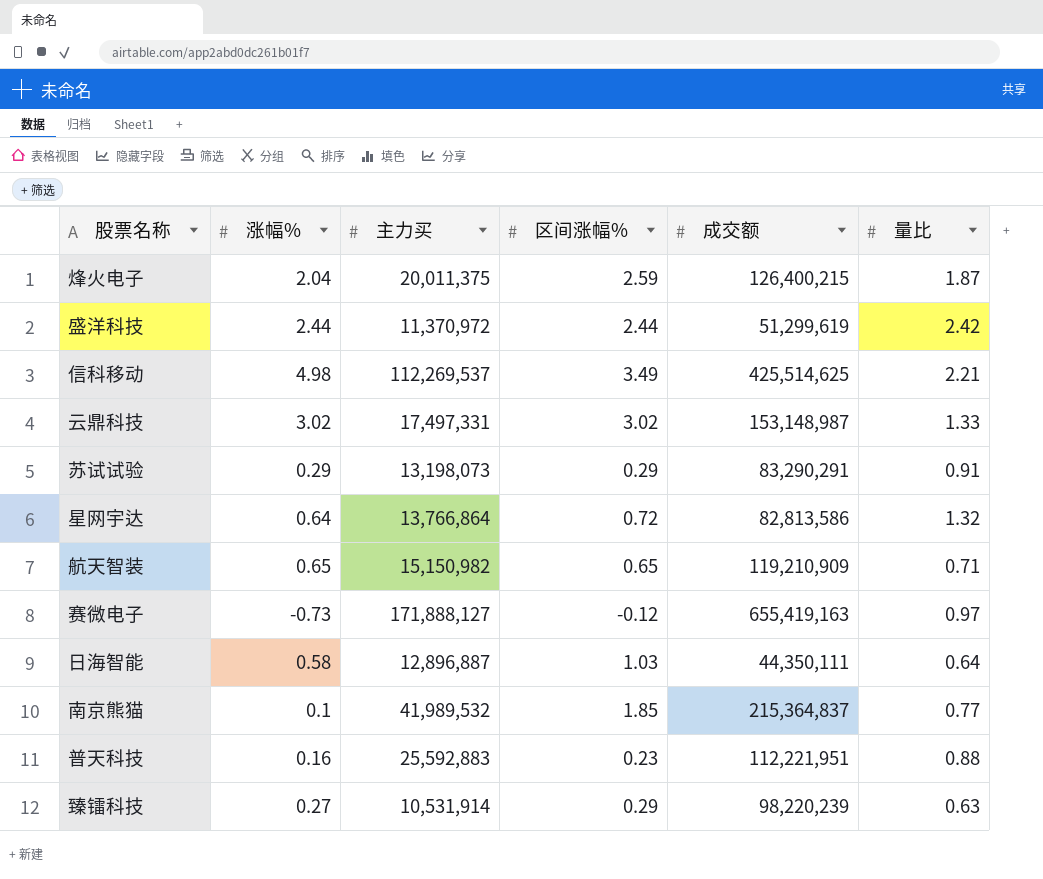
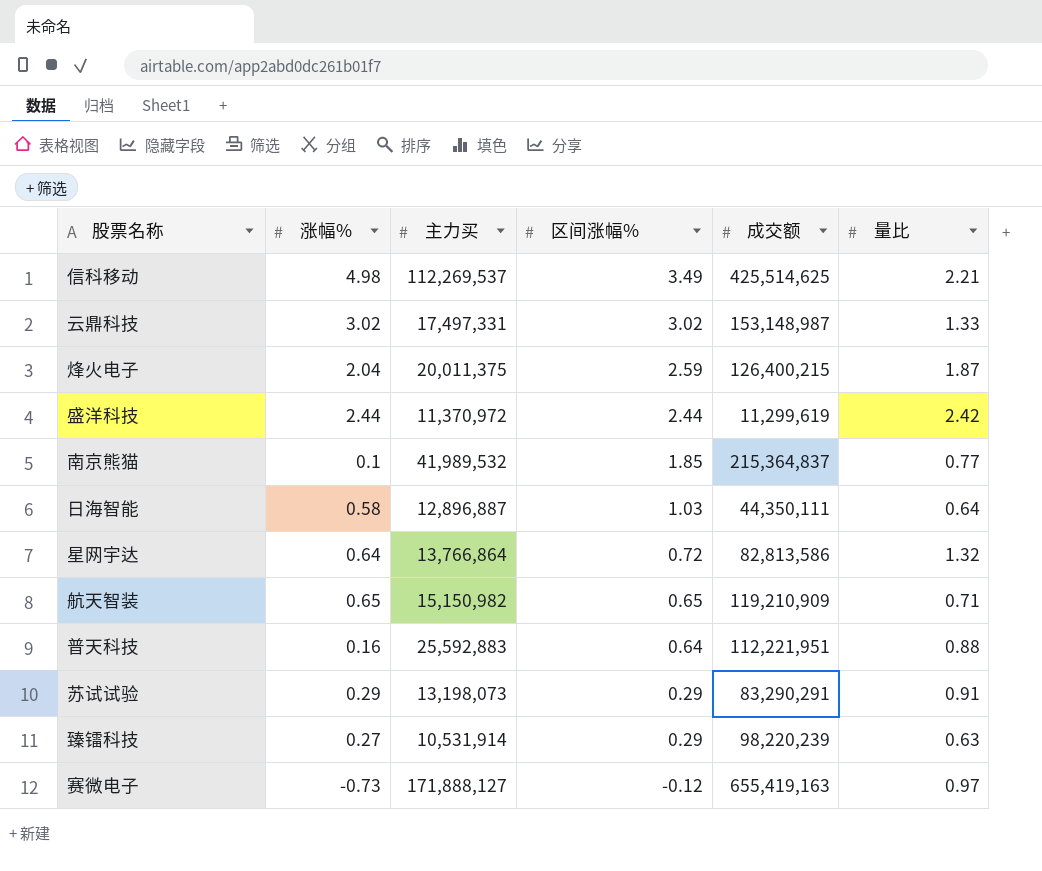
row order: none -> 区间涨幅% descending
盛洋科技 | 成交额: 51,299,619 -> 11,299,619
普天科技 | 区间涨幅%: 0.23 -> 0.64

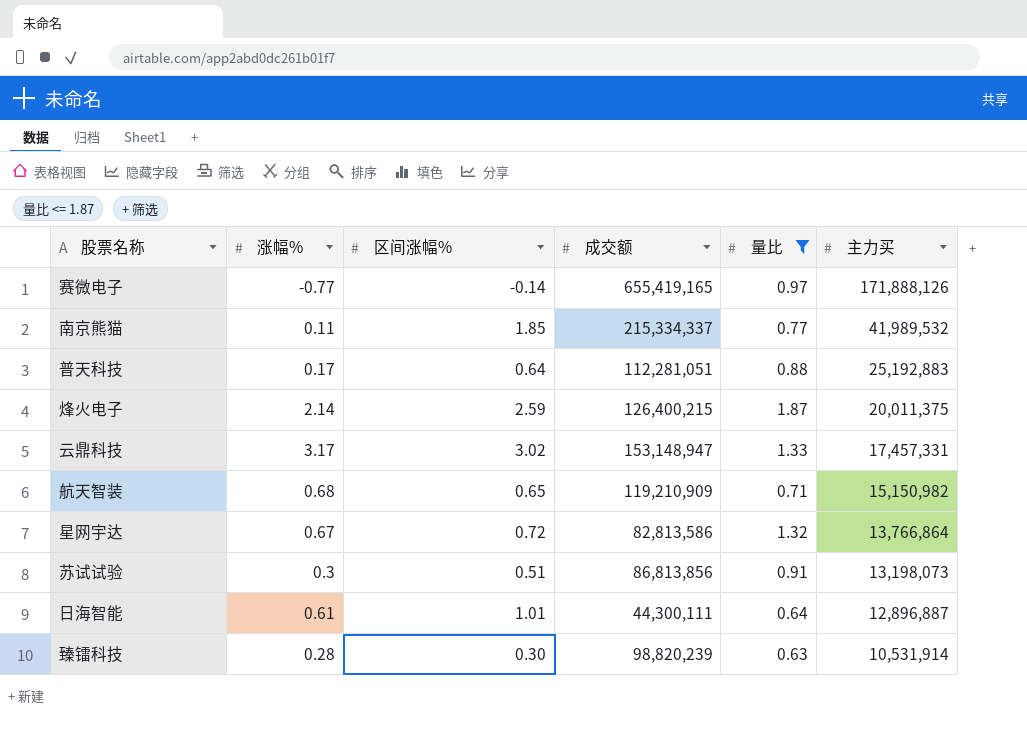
filter: none -> 量比 <= 1.87
row order: 区间涨幅% descending -> 主力买 descending
column 主力买 | position: 3 -> 6
赛微电子 | 涨幅%: -0.73 -> -0.77
赛微电子 | 区间涨幅%: -0.12 -> -0.14
赛微电子 | 成交额: 655,419,163 -> 655,419,165
赛微电子 | 主力买: 171,888,127 -> 171,888,126
南京熊猫 | 涨幅%: 0.1 -> 0.11
南京熊猫 | 成交额: 215,364,837 -> 215,334,337
普天科技 | 涨幅%: 0.16 -> 0.17
普天科技 | 成交额: 112,221,951 -> 112,281,051
普天科技 | 主力买: 25,592,883 -> 25,192,883
烽火电子 | 涨幅%: 2.04 -> 2.14
云鼎科技 | 涨幅%: 3.02 -> 3.17
云鼎科技 | 成交额: 153,148,987 -> 153,148,947
云鼎科技 | 主力买: 17,497,331 -> 17,457,331
航天智装 | 涨幅%: 0.65 -> 0.68
星网宇达 | 涨幅%: 0.64 -> 0.67
苏试试验 | 涨幅%: 0.29 -> 0.3
苏试试验 | 区间涨幅%: 0.29 -> 0.51
苏试试验 | 成交额: 83,290,291 -> 86,813,856
日海智能 | 涨幅%: 0.58 -> 0.61
日海智能 | 区间涨幅%: 1.03 -> 1.01
日海智能 | 成交额: 44,350,111 -> 44,300,111
臻镭科技 | 涨幅%: 0.27 -> 0.28
臻镭科技 | 区间涨幅%: 0.29 -> 0.30
臻镭科技 | 成交额: 98,220,239 -> 98,820,239

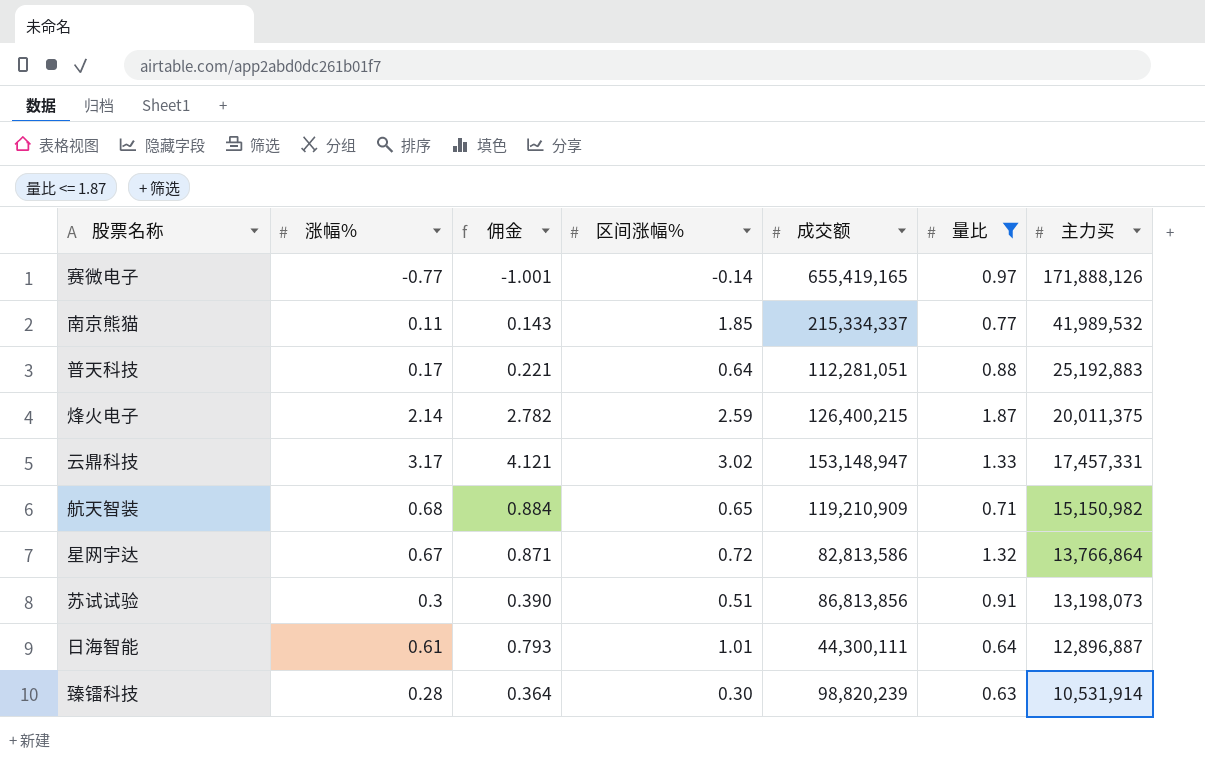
column 佣金 | formula: none -> [涨幅%] * 1.3

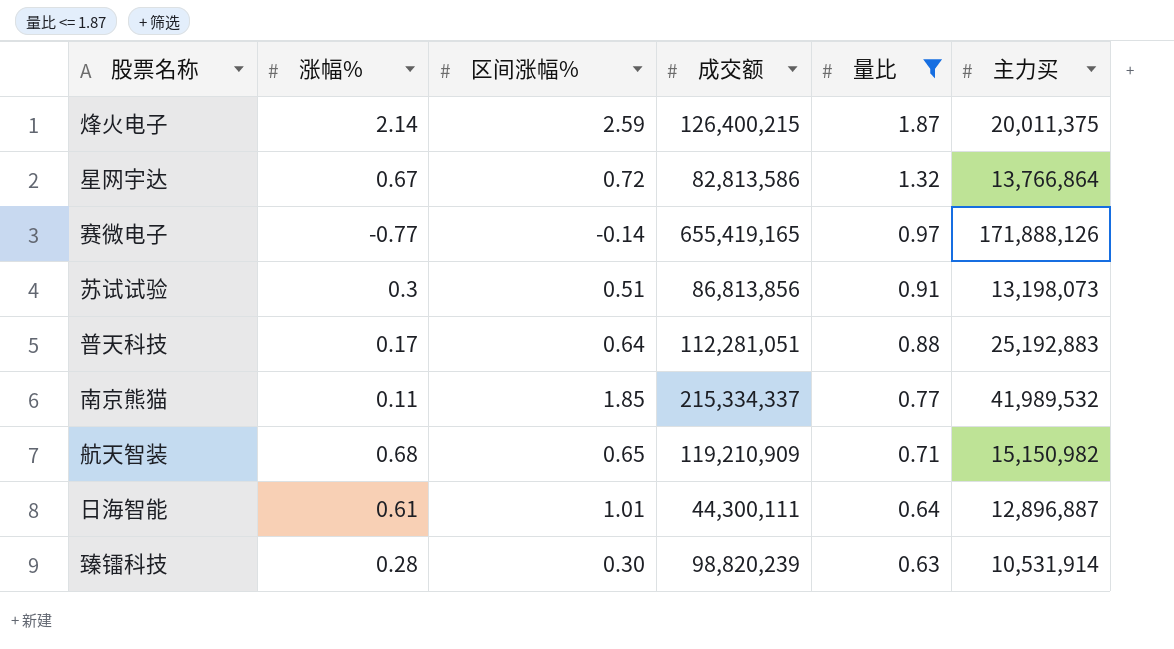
row order: 主力买 descending -> 量比 descending
column 佣金 | formula: [涨幅%] * 1.3 -> none
row 云鼎科技: 3.17 | 4.121 | 3.02 | 153,148,947 | 1.33 | 17,457,331 -> none

